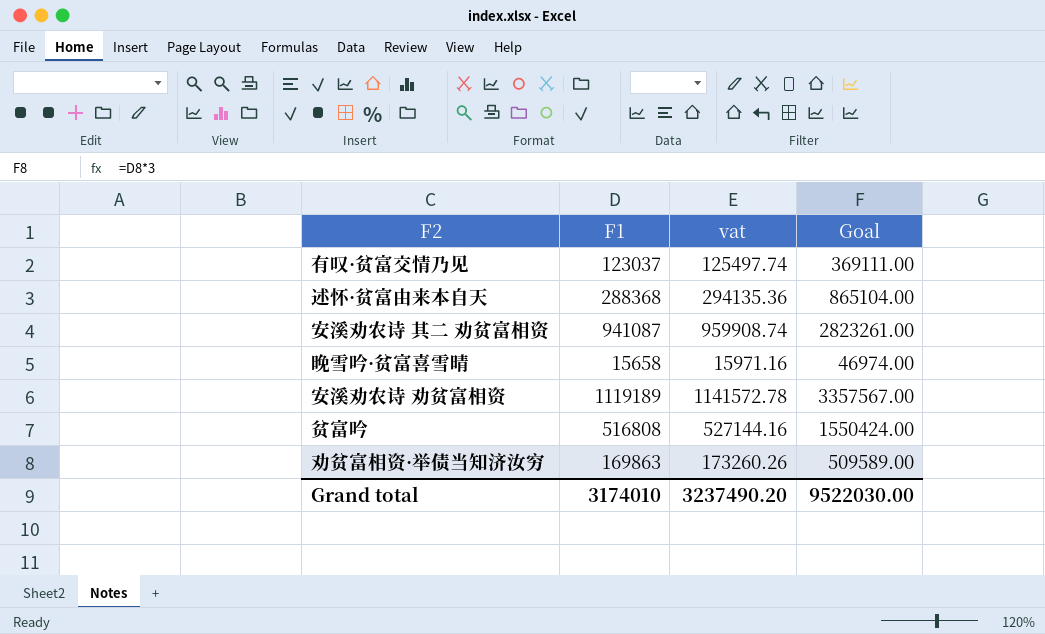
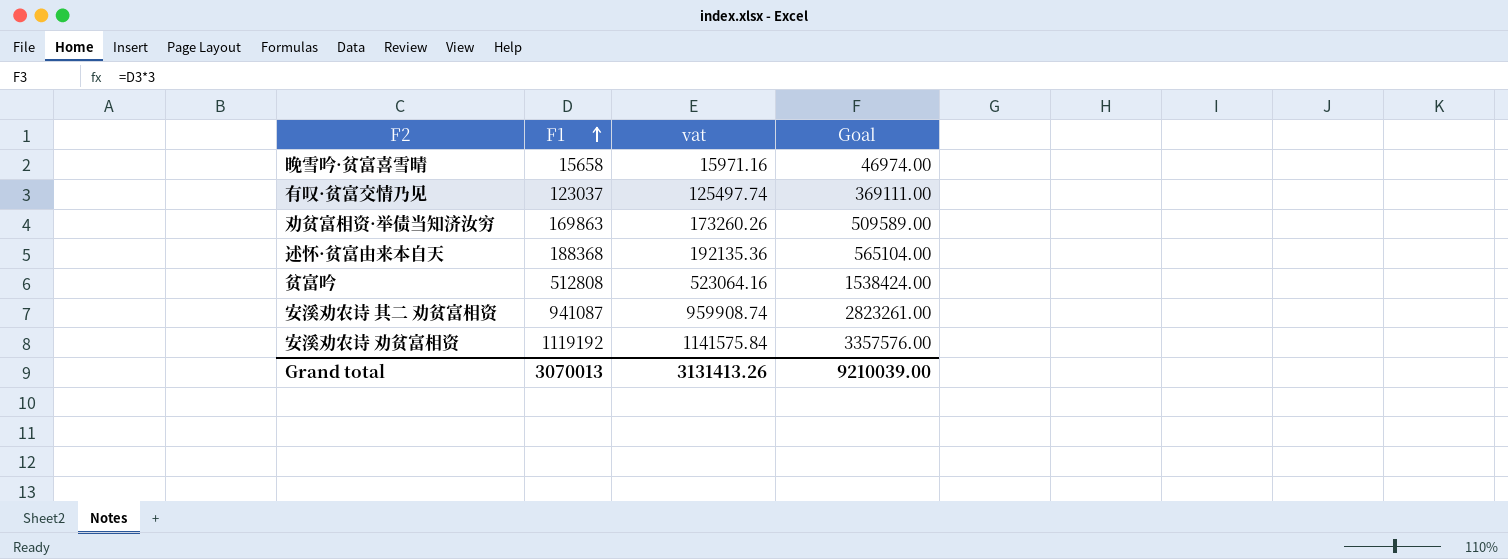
row order: none -> F1 ascending
述怀·贫富由来本自天 | F1: 288368 -> 188368
述怀·贫富由来本自天 | vat: 294135.36 -> 192135.36
述怀·贫富由来本自天 | Goal: 865104.00 -> 565104.00
贫富吟 | F1: 516808 -> 512808
贫富吟 | vat: 527144.16 -> 523064.16
贫富吟 | Goal: 1550424.00 -> 1538424.00
安溪劝农诗 劝贫富相资 | F1: 1119189 -> 1119192
安溪劝农诗 劝贫富相资 | vat: 1141572.78 -> 1141575.84
安溪劝农诗 劝贫富相资 | Goal: 3357567.00 -> 3357576.00
Grand total | F1: 3174010 -> 3070013
Grand total | vat: 3237490.20 -> 3131413.26
Grand total | Goal: 9522030.00 -> 9210039.00

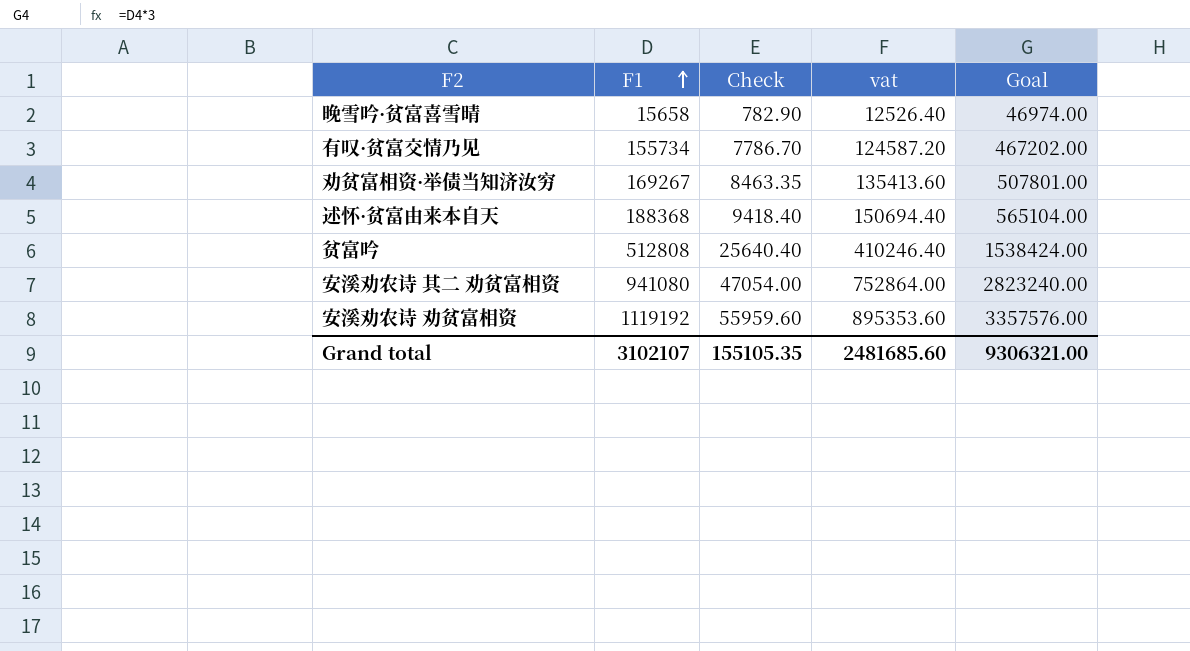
column Check | formula: none -> [F1] * 0.05
column vat | formula: [F1] * 1.02 -> [F1] * 0.8
有叹·贫富交情乃见 | F1: 123037 -> 155734
有叹·贫富交情乃见 | Goal: 369111.00 -> 467202.00
劝贫富相资·举债当知济汝穷 | F1: 169863 -> 169267
劝贫富相资·举债当知济汝穷 | Goal: 509589.00 -> 507801.00
安溪劝农诗 其二 劝贫富相资 | F1: 941087 -> 941080
安溪劝农诗 其二 劝贫富相资 | Goal: 2823261.00 -> 2823240.00
Grand total | F1: 3070013 -> 3102107
Grand total | vat: 3131413.26 -> 2481685.60
Grand total | Goal: 9210039.00 -> 9306321.00

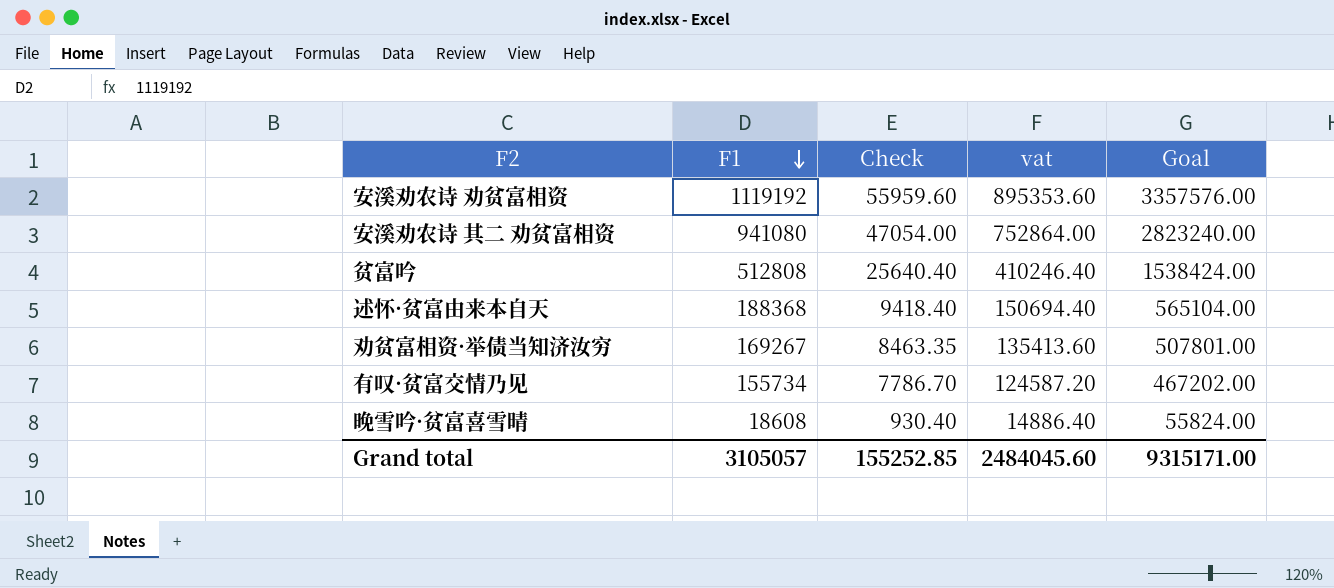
row order: F1 ascending -> F1 descending
晚雪吟·贫富喜雪晴 | F1: 15658 -> 18608
晚雪吟·贫富喜雪晴 | Check: 782.90 -> 930.40
晚雪吟·贫富喜雪晴 | vat: 12526.40 -> 14886.40
晚雪吟·贫富喜雪晴 | Goal: 46974.00 -> 55824.00
Grand total | F1: 3102107 -> 3105057
Grand total | Check: 155105.35 -> 155252.85
Grand total | vat: 2481685.60 -> 2484045.60
Grand total | Goal: 9306321.00 -> 9315171.00

